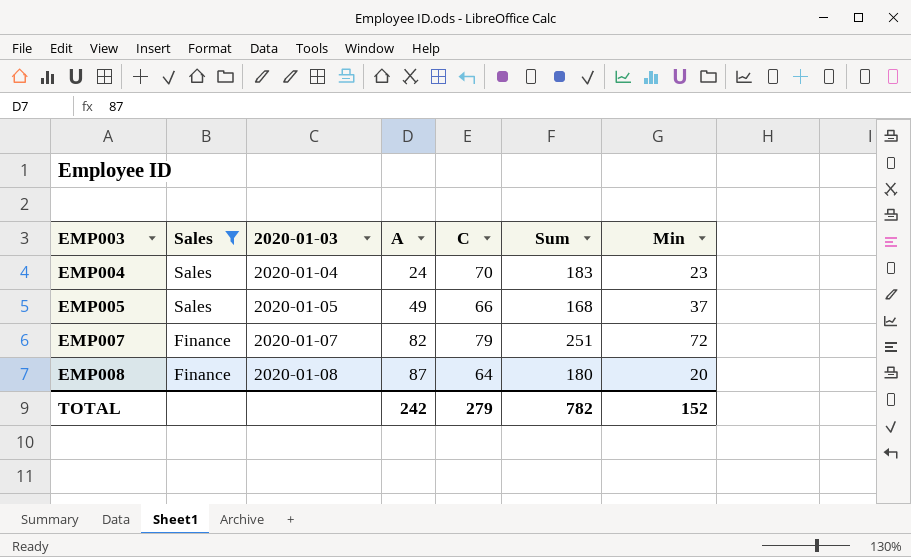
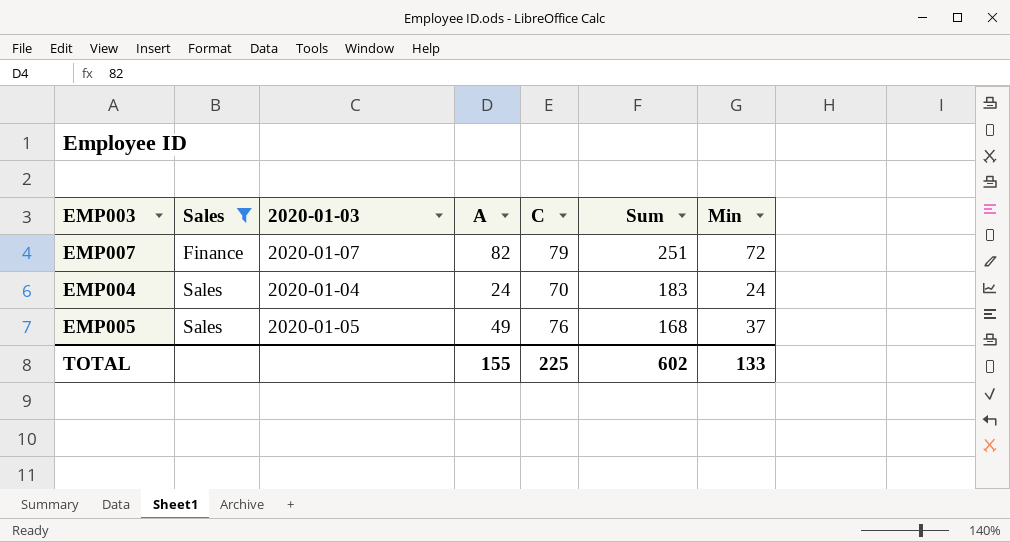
row order: EMP003 ascending -> Sales ascending
row EMP008: Finance | 2020-01-08 | 87 | 64 | 180 | 20 -> none
EMP004 | Min: 23 -> 24
EMP005 | C: 66 -> 76
TOTAL | A: 242 -> 155
TOTAL | C: 279 -> 225
TOTAL | Sum: 782 -> 602
TOTAL | Min: 152 -> 133

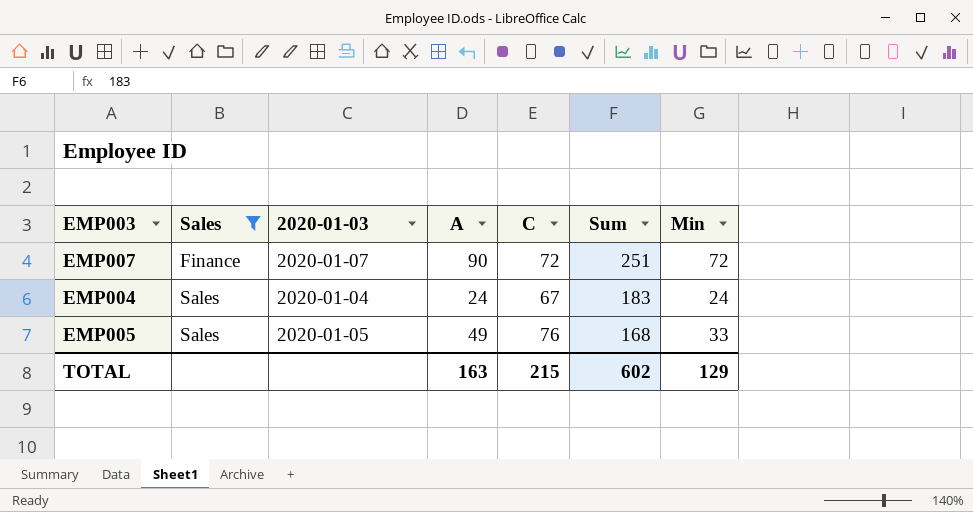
EMP007 | A: 82 -> 90
EMP007 | C: 79 -> 72
EMP004 | C: 70 -> 67
EMP005 | Min: 37 -> 33
TOTAL | A: 155 -> 163
TOTAL | C: 225 -> 215
TOTAL | Min: 133 -> 129

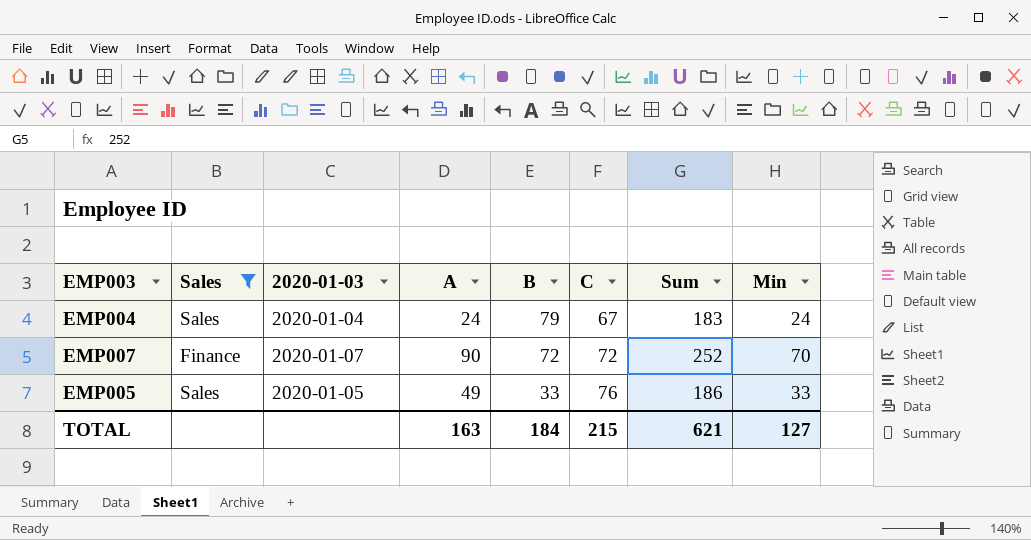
row order: Sales ascending -> B descending
column B | position: none -> 5
EMP007 | Sum: 251 -> 252
EMP007 | Min: 72 -> 70
EMP005 | Sum: 168 -> 186
TOTAL | Sum: 602 -> 621
TOTAL | Min: 129 -> 127

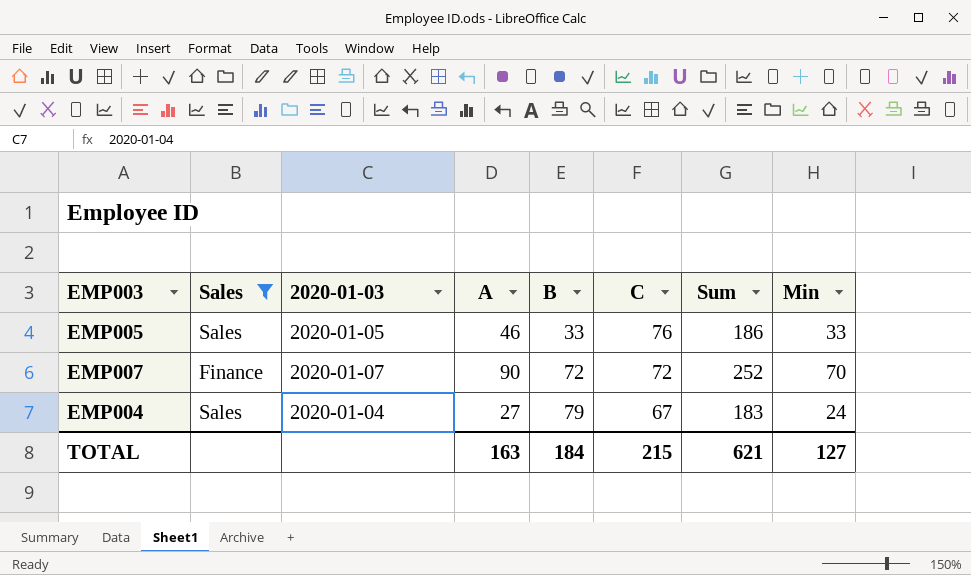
row order: B descending -> B ascending
EMP005 | A: 49 -> 46
EMP004 | A: 24 -> 27

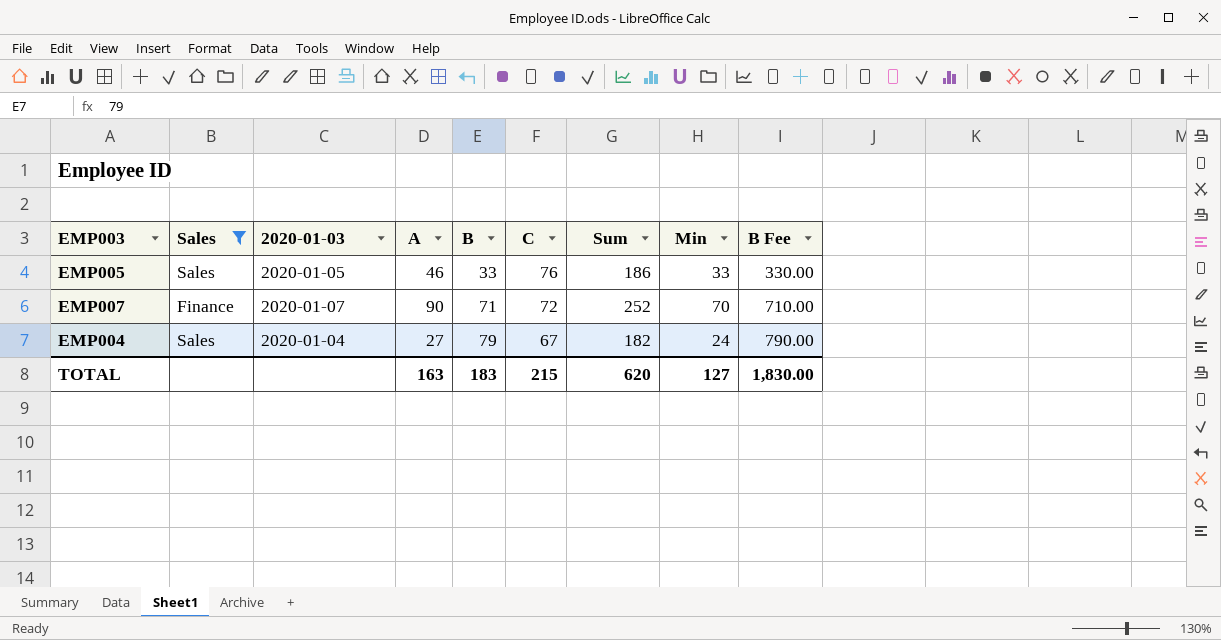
column B Fee | formula: none -> [B] * 10
EMP007 | B: 72 -> 71
EMP004 | Sum: 183 -> 182
TOTAL | B: 184 -> 183
TOTAL | Sum: 621 -> 620

